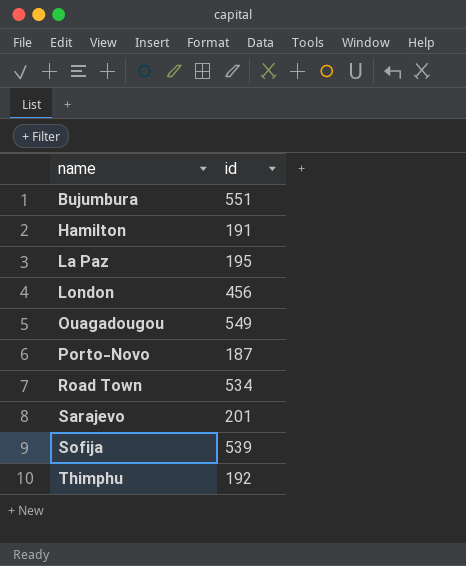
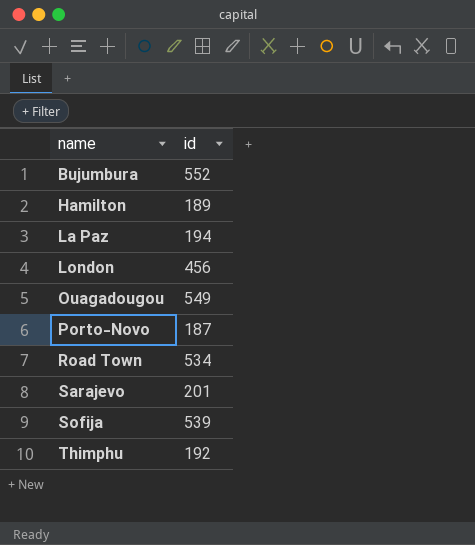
Bujumbura | id: 551 -> 552
Hamilton | id: 191 -> 189
La Paz | id: 195 -> 194

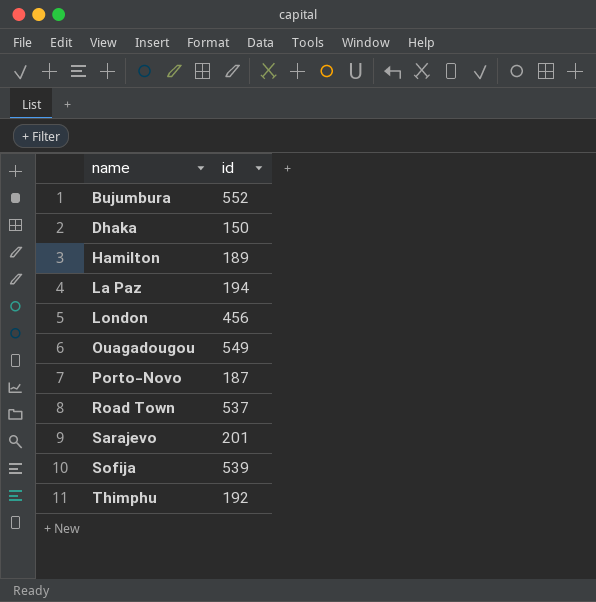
row Dhaka: none -> 150
Road Town | id: 534 -> 537

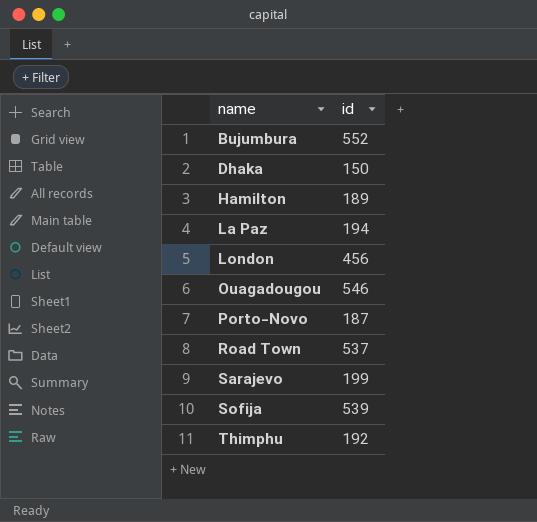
Ouagadougou | id: 549 -> 546
Sarajevo | id: 201 -> 199

